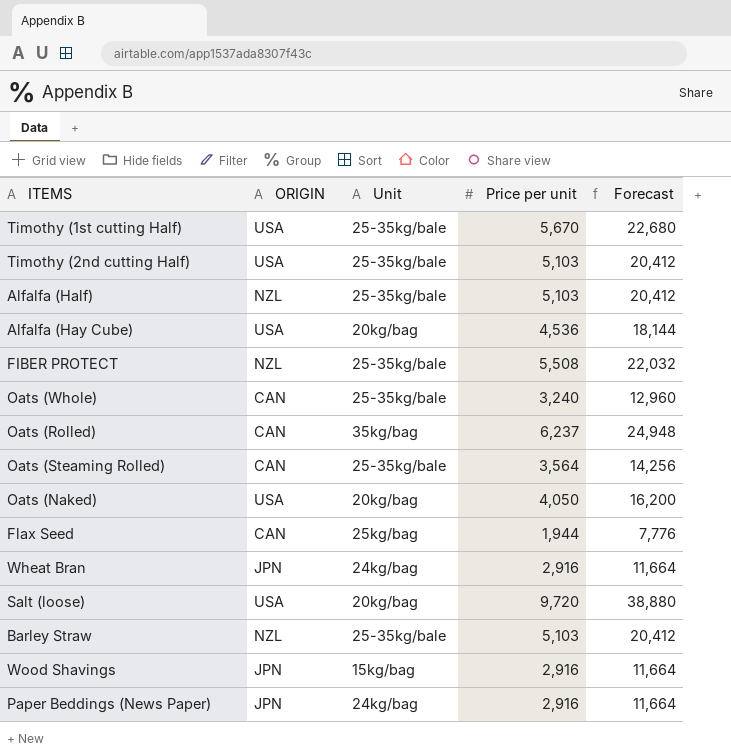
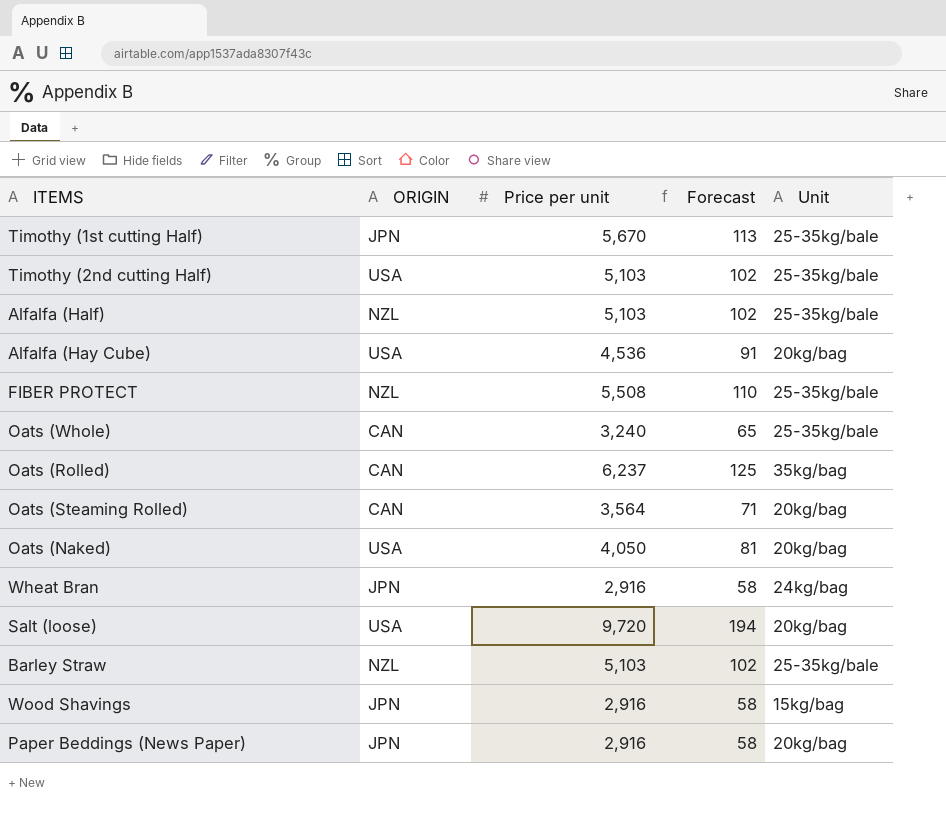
column Forecast | formula: [Price per unit] * 4 -> [Price per unit] * 0.02
column Unit | position: 3 -> 5
row Flax Seed: CAN | 25kg/bag | 1,944 | 7,776 -> none
Timothy (1st cutting Half) | ORIGIN: USA -> JPN
Oats (Steaming Rolled) | Unit: 25-35kg/bale -> 20kg/bag
Paper Beddings (News Paper) | Unit: 24kg/bag -> 20kg/bag

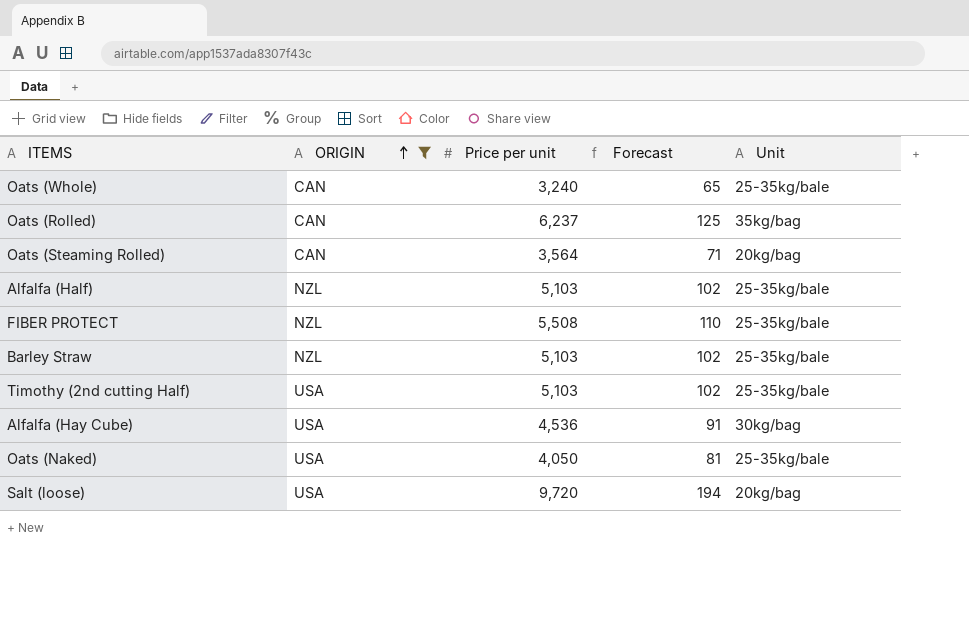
filter: none -> ORIGIN != JPN
row order: none -> ORIGIN ascending
Alfalfa (Hay Cube) | Unit: 20kg/bag -> 30kg/bag
Oats (Naked) | Unit: 20kg/bag -> 25-35kg/bale

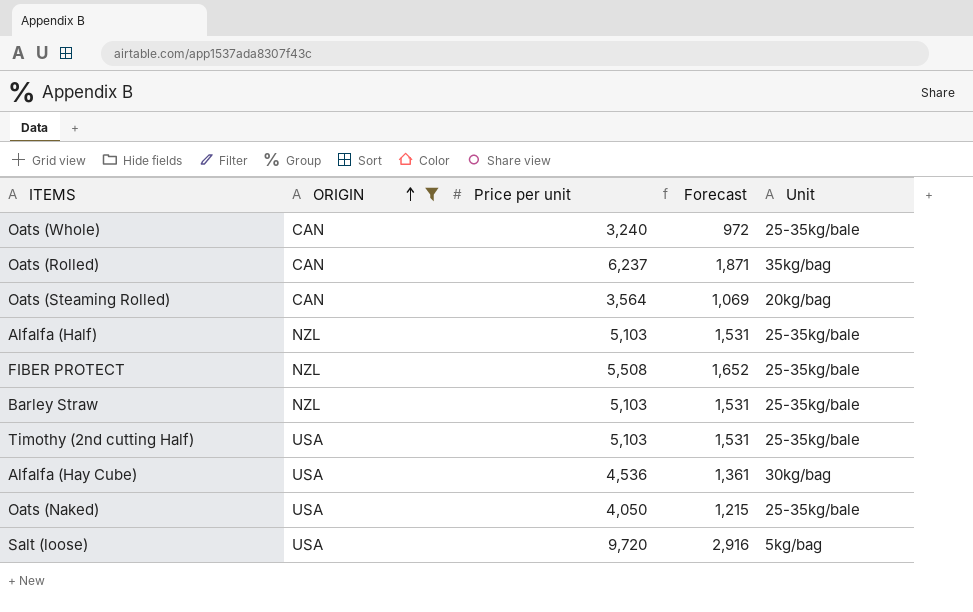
column Forecast | formula: [Price per unit] * 0.02 -> [Price per unit] * 0.3
Salt (loose) | Unit: 20kg/bag -> 5kg/bag

